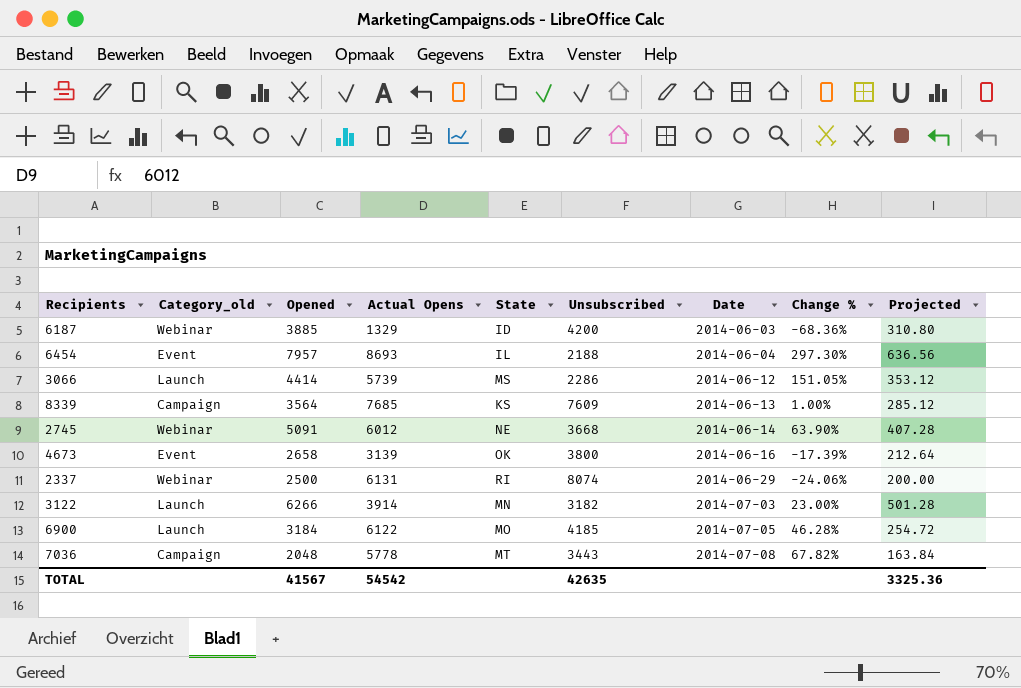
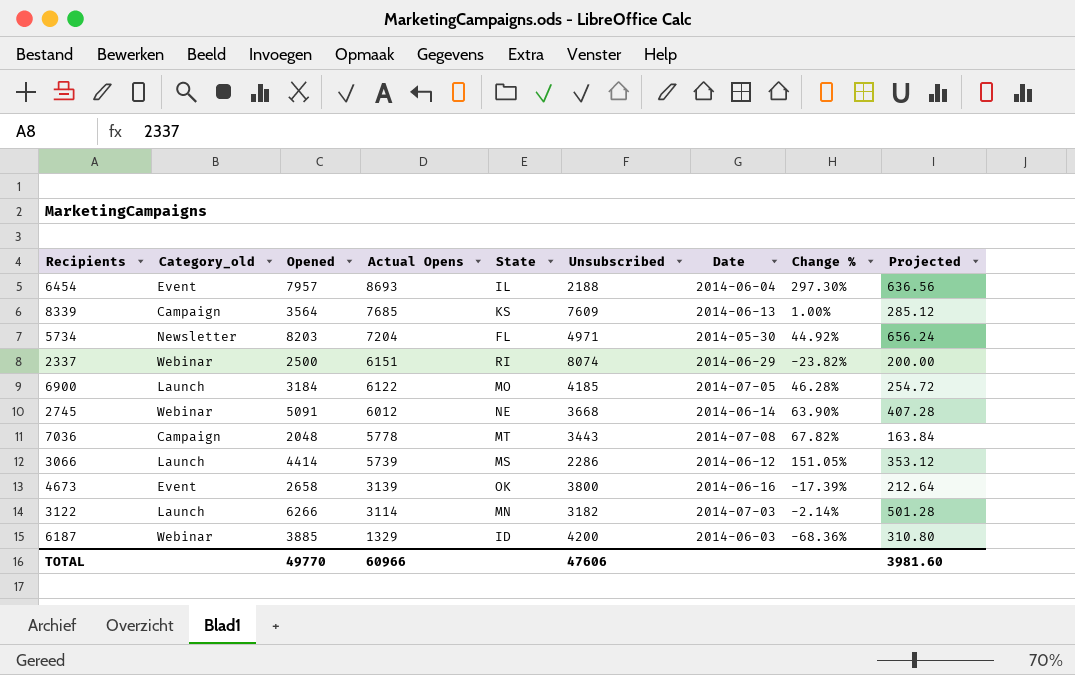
row order: Date ascending -> Actual Opens descending
row 5734: none -> Newsletter | 8203 | 7204 | FL | 4971 | 2014-05-30 | 44.92% | 656.24
2337 | Actual Opens: 6131 -> 6151
2337 | Change %: -24.06% -> -23.82%
3122 | Actual Opens: 3914 -> 3114
3122 | Change %: 23.00% -> -2.14%
TOTAL | Opened: 41567 -> 49770
TOTAL | Actual Opens: 54542 -> 60966
TOTAL | Unsubscribed: 42635 -> 47606
TOTAL | Projected: 3325.36 -> 3981.60

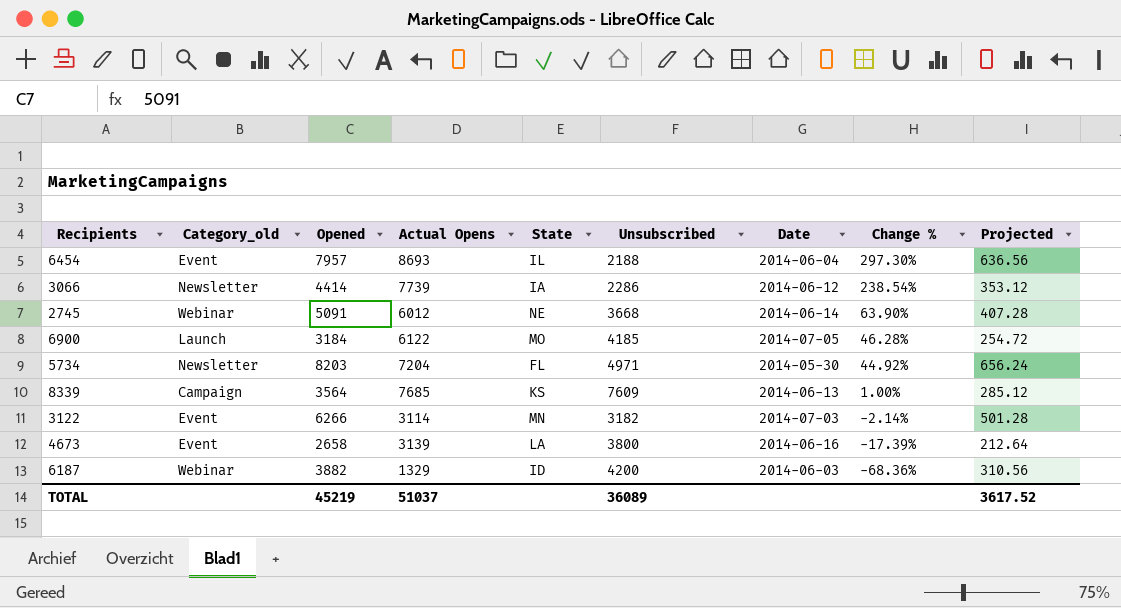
row order: Actual Opens descending -> Change % descending
row 2337: Webinar | 2500 | 6151 | RI | 8074 | 2014-06-29 | -23.82% | 200.00 -> none
row 7036: Campaign | 2048 | 5778 | MT | 3443 | 2014-07-08 | 67.82% | 163.84 -> none
3066 | Category_old: Launch -> Newsletter
3066 | Actual Opens: 5739 -> 7739
3066 | State: MS -> IA
3066 | Change %: 151.05% -> 238.54%
3122 | Category_old: Launch -> Event
4673 | State: OK -> LA
6187 | Opened: 3885 -> 3882
6187 | Projected: 310.80 -> 310.56
TOTAL | Opened: 49770 -> 45219
TOTAL | Actual Opens: 60966 -> 51037
TOTAL | Unsubscribed: 47606 -> 36089
TOTAL | Projected: 3981.60 -> 3617.52

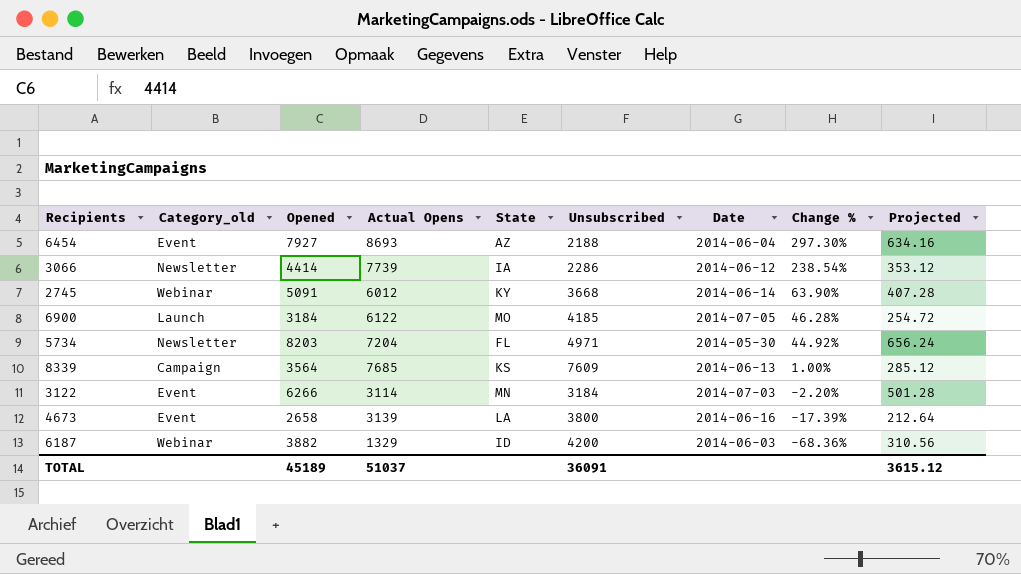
6454 | Opened: 7957 -> 7927
6454 | State: IL -> AZ
6454 | Projected: 636.56 -> 634.16
2745 | State: NE -> KY
3122 | Unsubscribed: 3182 -> 3184
3122 | Change %: -2.14% -> -2.20%
TOTAL | Opened: 45219 -> 45189
TOTAL | Unsubscribed: 36089 -> 36091
TOTAL | Projected: 3617.52 -> 3615.12

